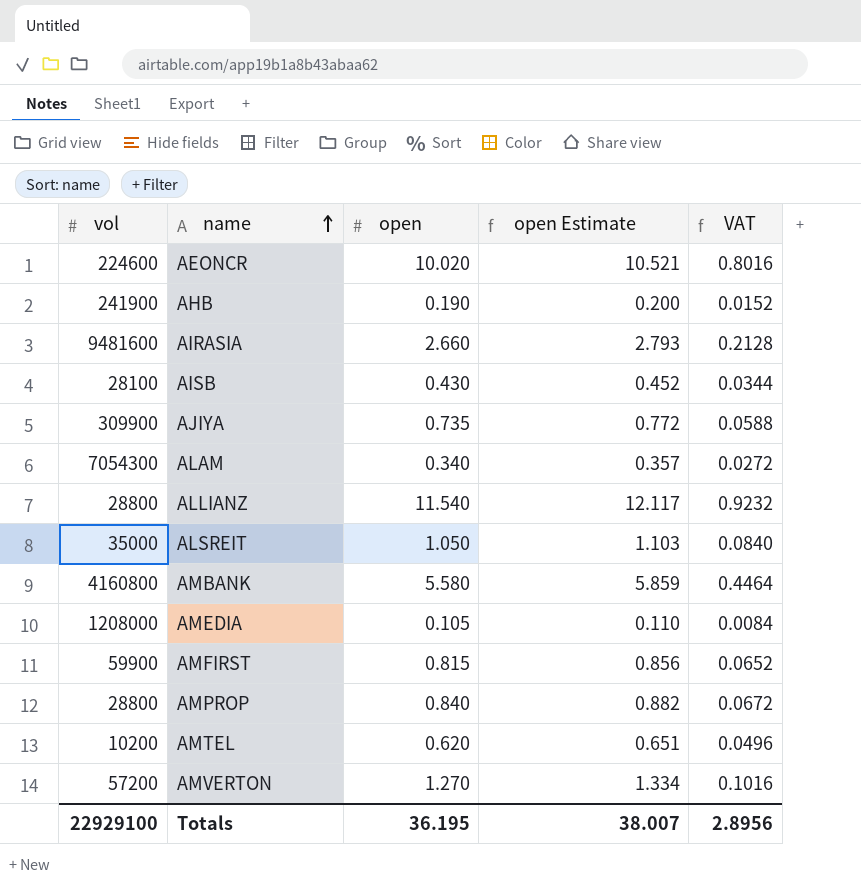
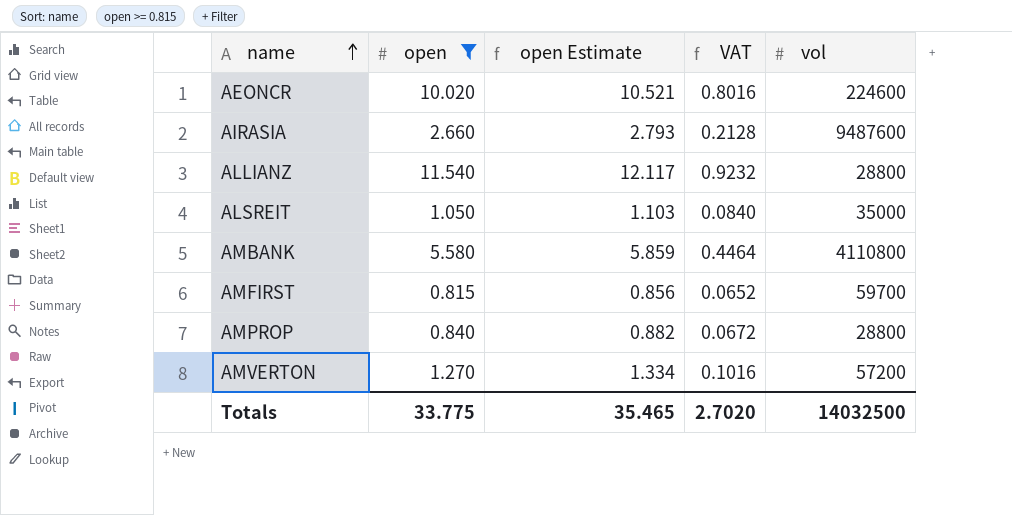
filter: none -> open >= 0.815
column vol | position: 1 -> 5
AIRASIA | vol: 9481600 -> 9487600
AMBANK | vol: 4160800 -> 4110800
AMFIRST | vol: 59900 -> 59700
Totals | open: 36.195 -> 33.775
Totals | open Estimate: 38.007 -> 35.465
Totals | VAT: 2.8956 -> 2.7020
Totals | vol: 22929100 -> 14032500

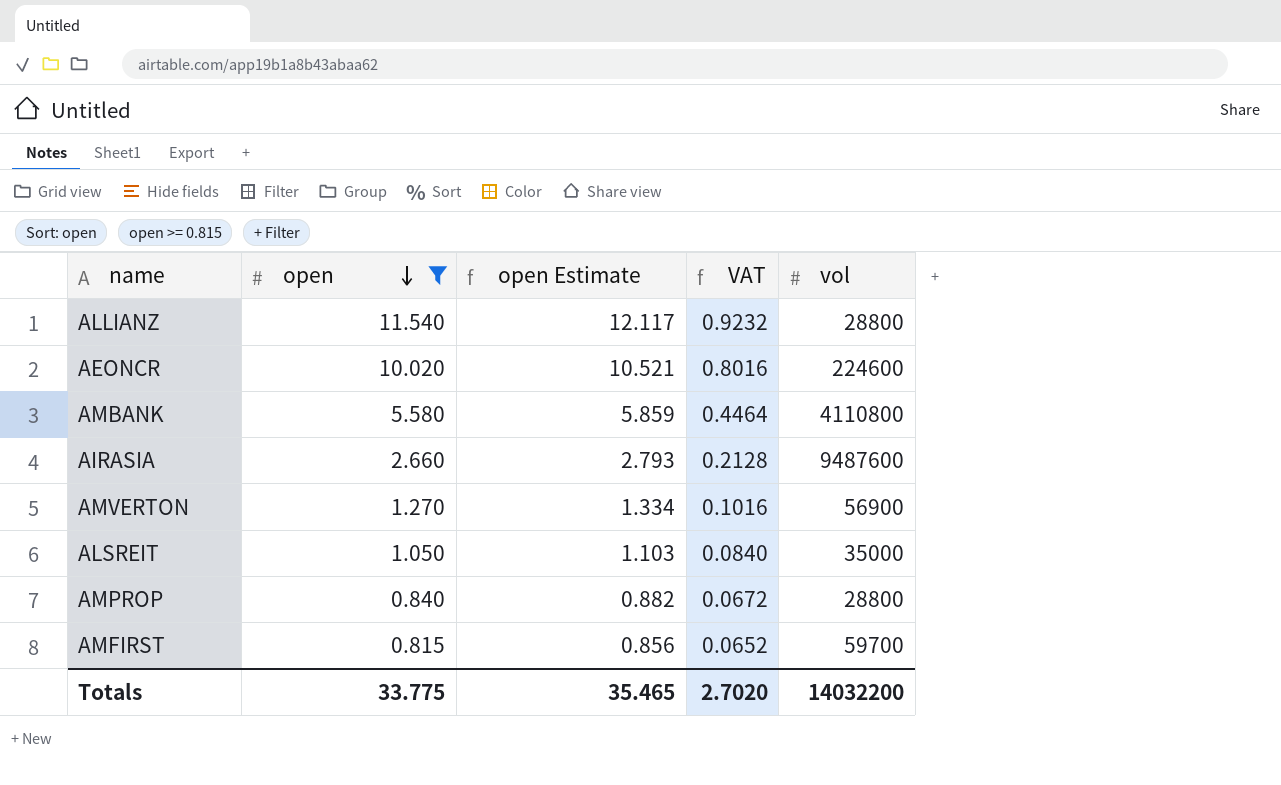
row order: name ascending -> open descending
AMVERTON | vol: 57200 -> 56900
Totals | vol: 14032500 -> 14032200

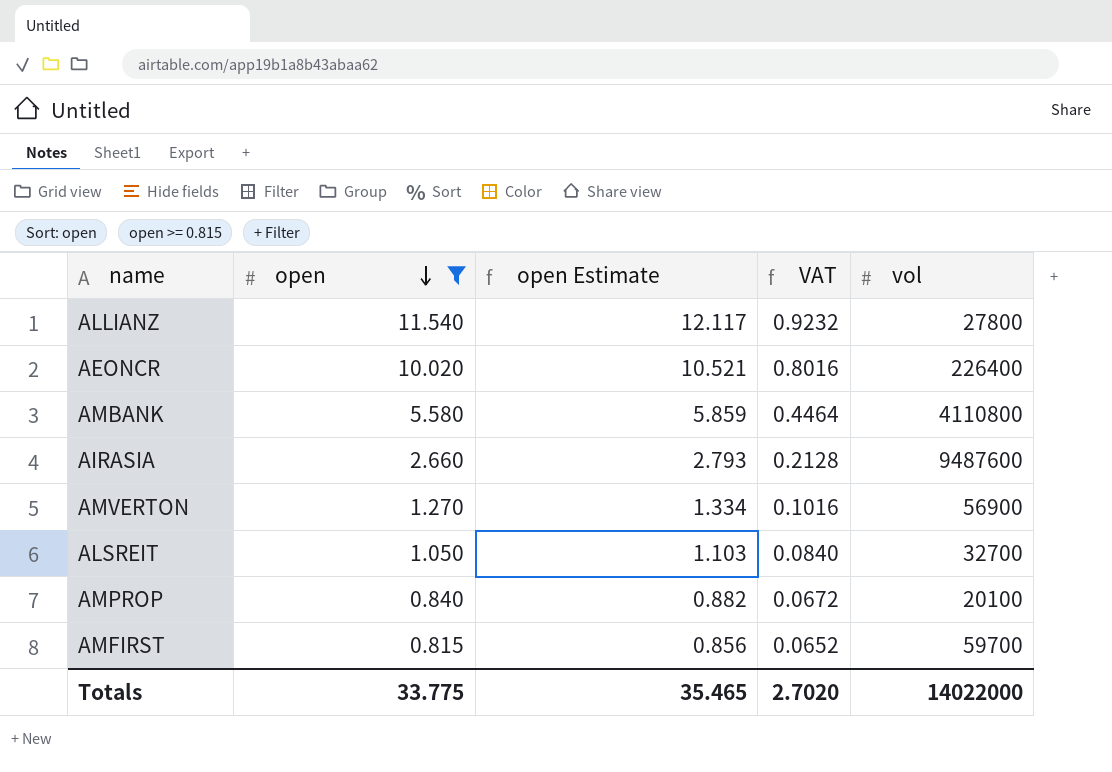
ALLIANZ | vol: 28800 -> 27800
AEONCR | vol: 224600 -> 226400
ALSREIT | vol: 35000 -> 32700
AMPROP | vol: 28800 -> 20100
Totals | vol: 14032200 -> 14022000

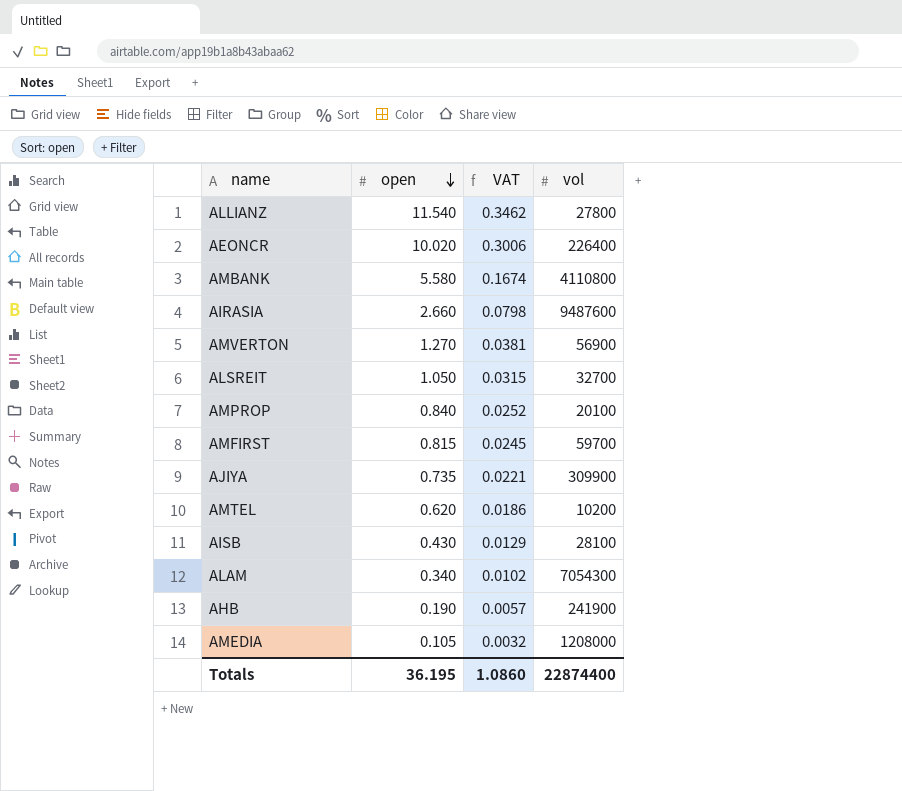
filter: open >= 0.815 -> none
column open Estimate | formula: [open] * 1.05 -> none
column VAT | formula: [open] * 0.08 -> [open] * 0.03
Totals | open: 33.775 -> 36.195
Totals | VAT: 2.7020 -> 1.0860
Totals | vol: 14022000 -> 22874400

